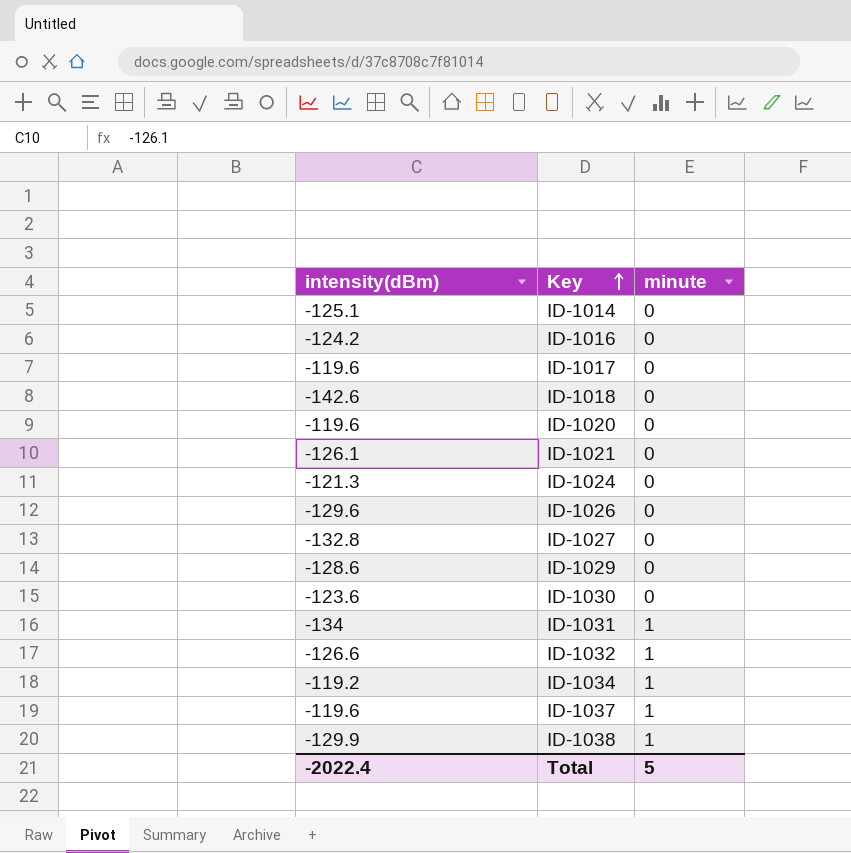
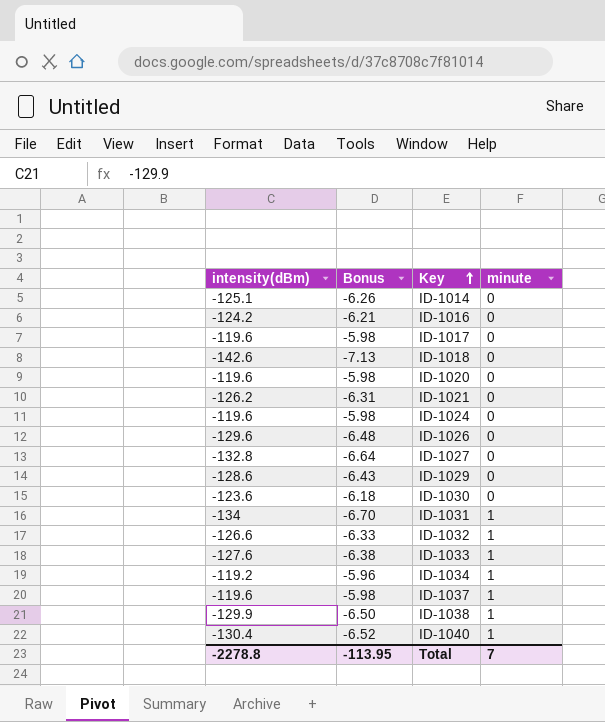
column Bonus | formula: none -> [intensity(dBm)] * 0.05
ID-1021 | intensity(dBm): -126.1 -> -126.2
ID-1024 | intensity(dBm): -121.3 -> -119.6
row ID-1033: none -> -127.6 | -6.38 | 1
row ID-1040: none -> -130.4 | -6.52 | 1
Total | intensity(dBm): -2022.4 -> -2278.8
Total | minute: 5 -> 7

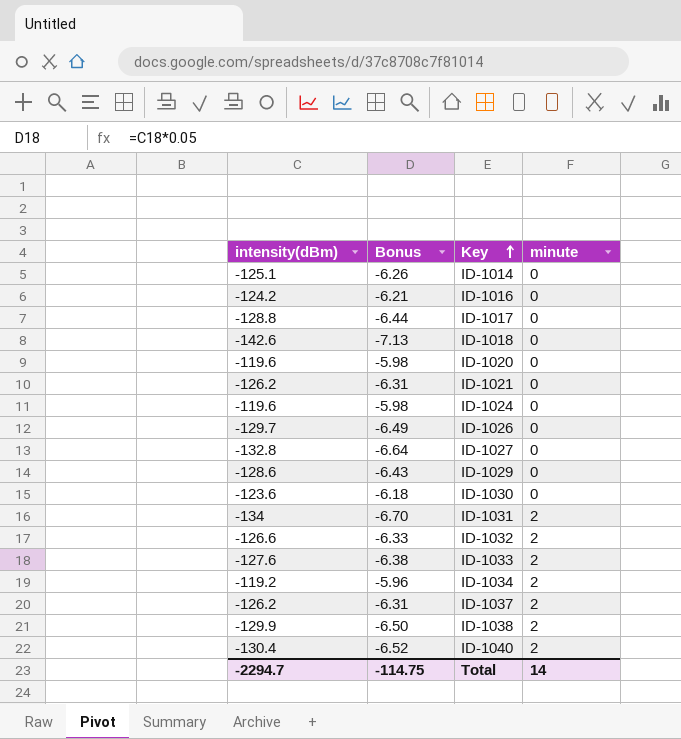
ID-1017 | intensity(dBm): -119.6 -> -128.8
ID-1017 | Bonus: -5.98 -> -6.44
ID-1026 | intensity(dBm): -129.6 -> -129.7
ID-1026 | Bonus: -6.48 -> -6.49
ID-1031 | minute: 1 -> 2
ID-1032 | minute: 1 -> 2
ID-1033 | minute: 1 -> 2
ID-1034 | minute: 1 -> 2
ID-1037 | intensity(dBm): -119.6 -> -126.2
ID-1037 | Bonus: -5.98 -> -6.31
ID-1037 | minute: 1 -> 2
ID-1038 | minute: 1 -> 2
ID-1040 | minute: 1 -> 2
Total | intensity(dBm): -2278.8 -> -2294.7
Total | Bonus: -113.95 -> -114.75
Total | minute: 7 -> 14

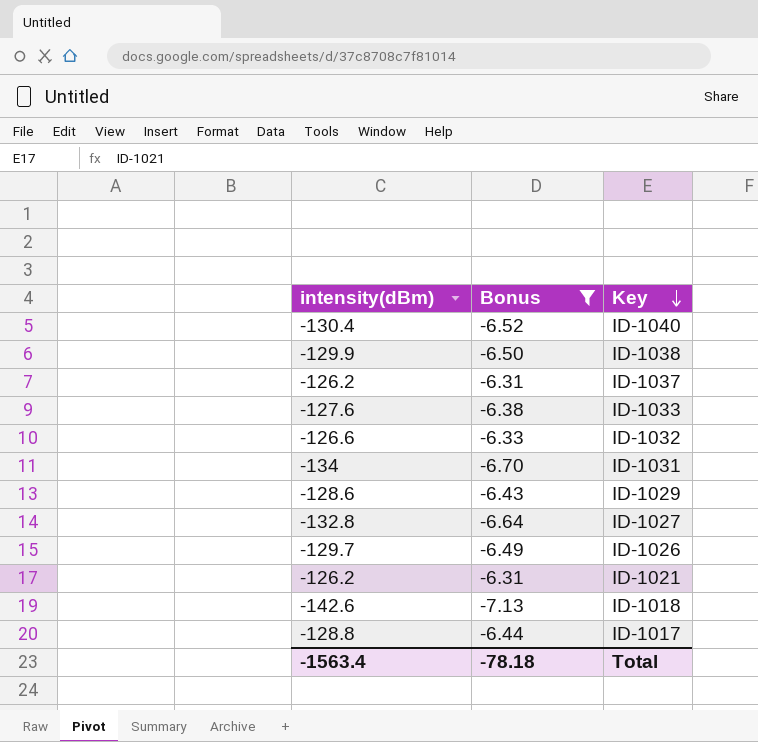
filter: none -> Bonus <= -6.31
row order: Key ascending -> Key descending
column minute | position: 4 -> none
Total | intensity(dBm): -2294.7 -> -1563.4
Total | Bonus: -114.75 -> -78.18

